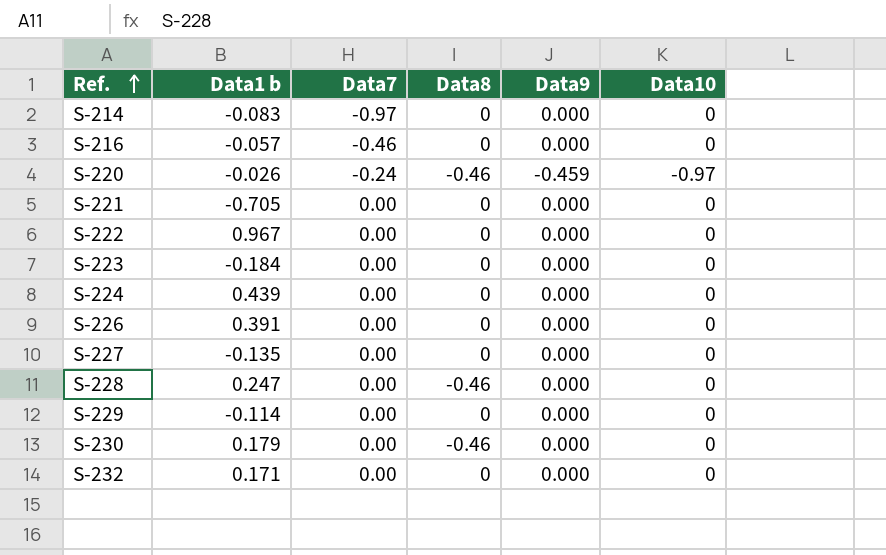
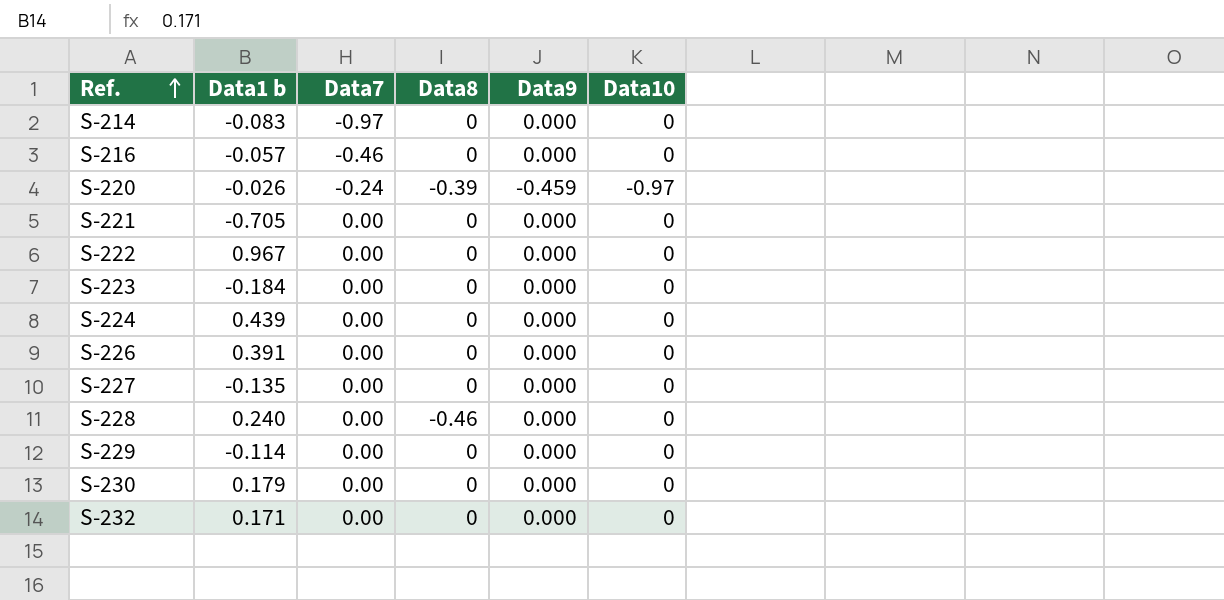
S-220 | Data8: -0.46 -> -0.39
S-228 | Data1 b: 0.247 -> 0.240
S-230 | Data8: -0.46 -> 0

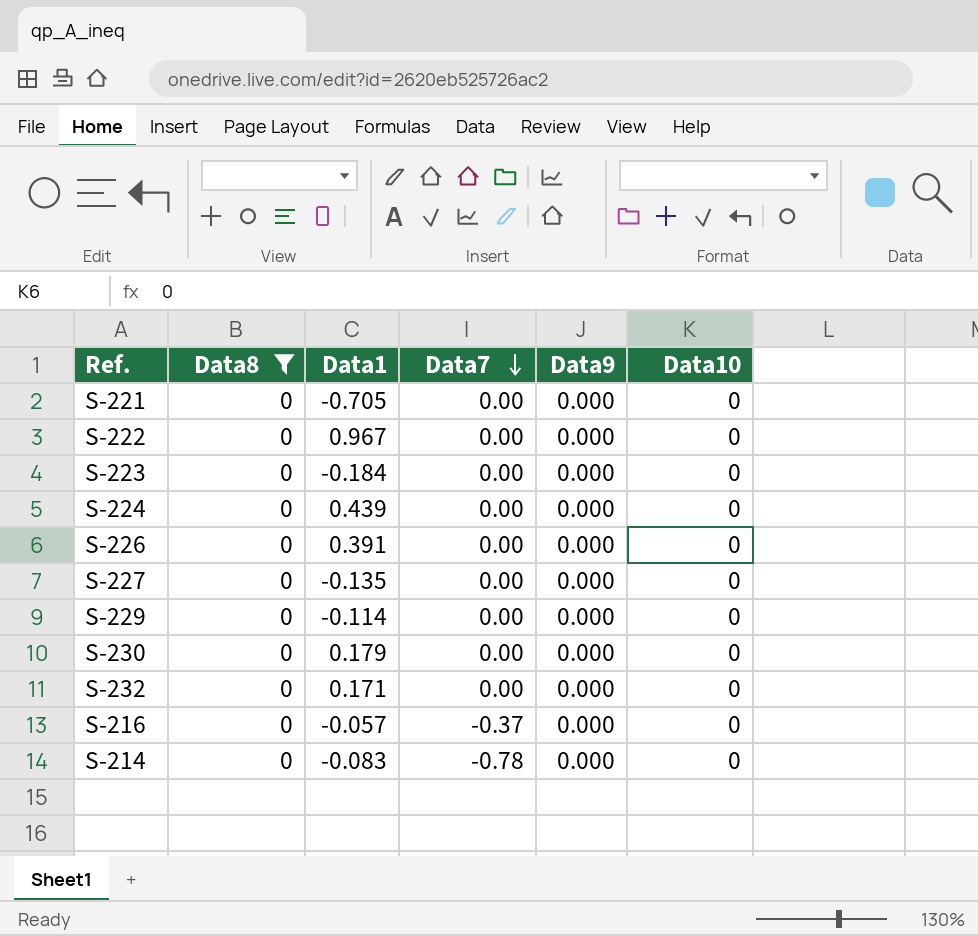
filter: none -> Data8 = 0
row order: Ref. ascending -> Data7 descending
column Data8 | position: 4 -> 2
column name: Data1 b -> Data1
S-216 | Data7: -0.46 -> -0.37
S-214 | Data7: -0.97 -> -0.78

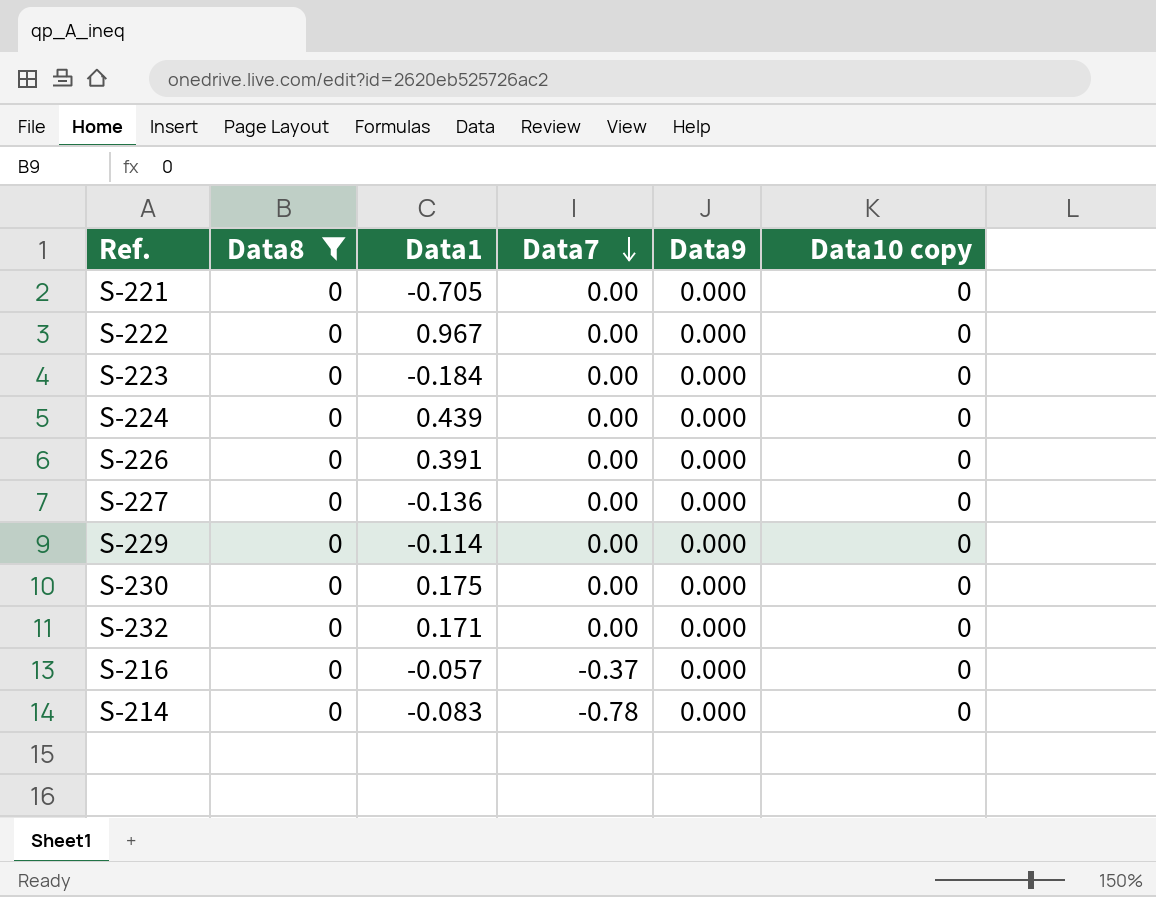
column name: Data10 -> Data10 copy
S-227 | Data1: -0.135 -> -0.136
S-230 | Data1: 0.179 -> 0.175

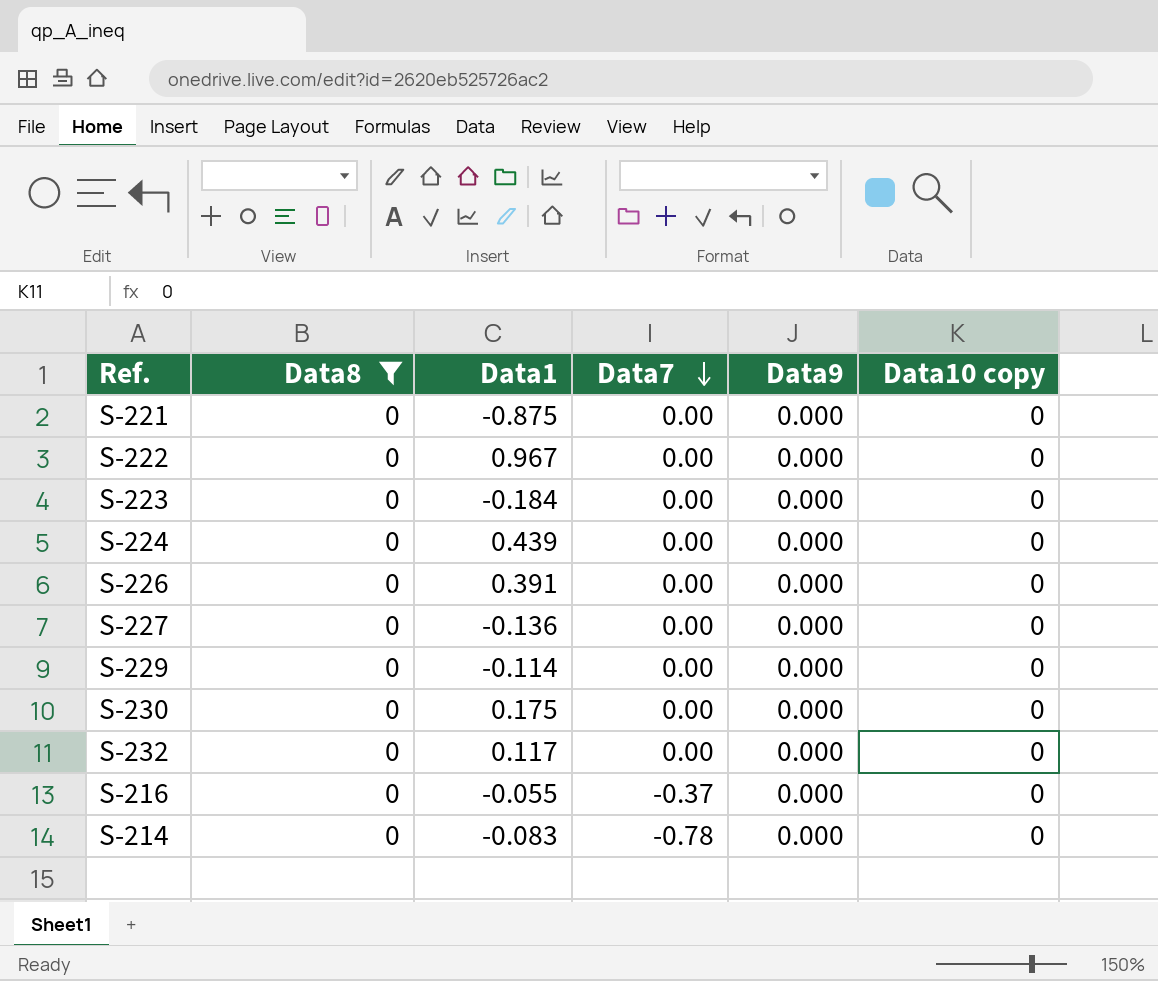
S-221 | Data1: -0.705 -> -0.875
S-232 | Data1: 0.171 -> 0.117
S-216 | Data1: -0.057 -> -0.055

